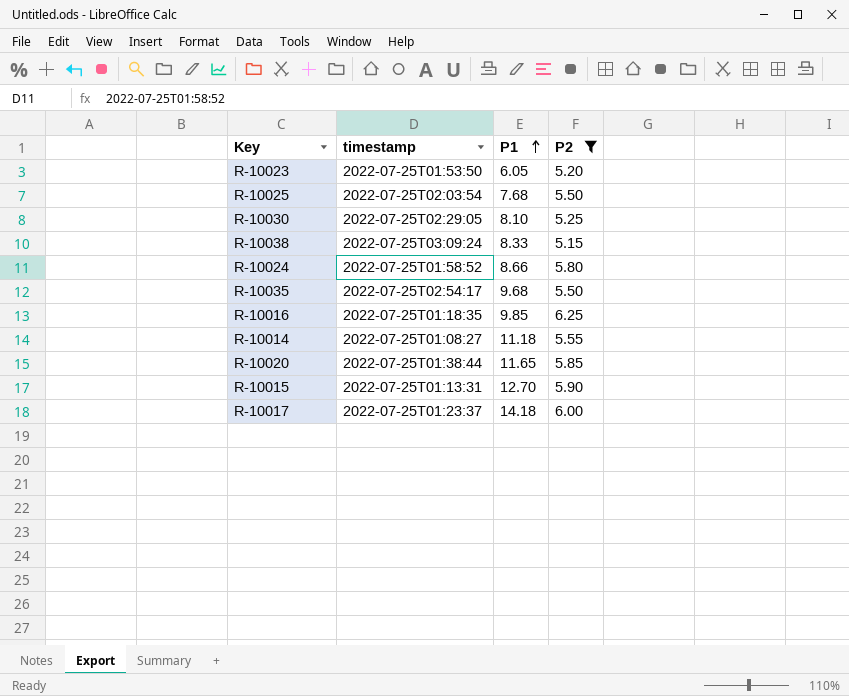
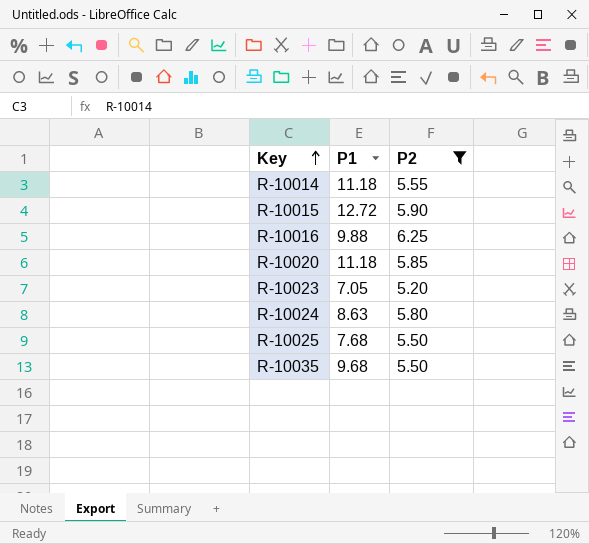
row order: P1 ascending -> Key ascending
column timestamp | position: 2 -> none
row R-10030: 2022-07-25T02:29:05 | 8.10 | 5.25 -> none
row R-10038: 2022-07-25T03:09:24 | 8.33 | 5.15 -> none
row R-10017: 2022-07-25T01:23:37 | 14.18 | 6.00 -> none
R-10015 | P1: 12.70 -> 12.72
R-10016 | P1: 9.85 -> 9.88
R-10020 | P1: 11.65 -> 11.18
R-10023 | P1: 6.05 -> 7.05
R-10024 | P1: 8.66 -> 8.63

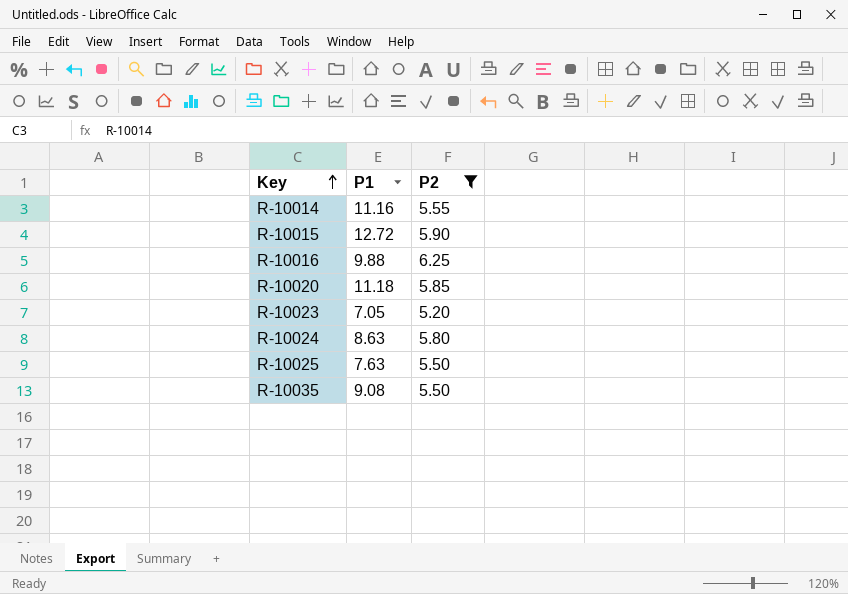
R-10014 | P1: 11.18 -> 11.16
R-10025 | P1: 7.68 -> 7.63
R-10035 | P1: 9.68 -> 9.08

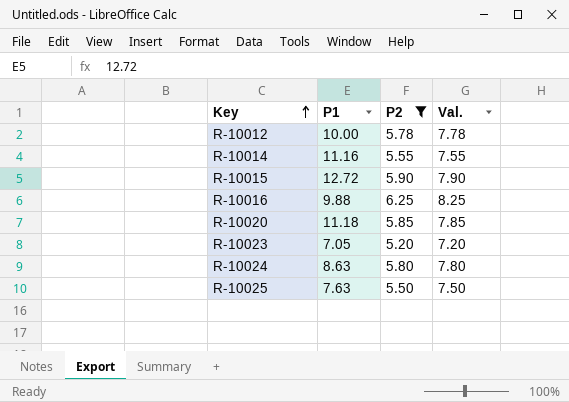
column Val. | formula: none -> [P2] + 2
row R-10035: 9.08 | 5.50 -> none
row R-10012: none -> 10.00 | 5.78 | 7.78

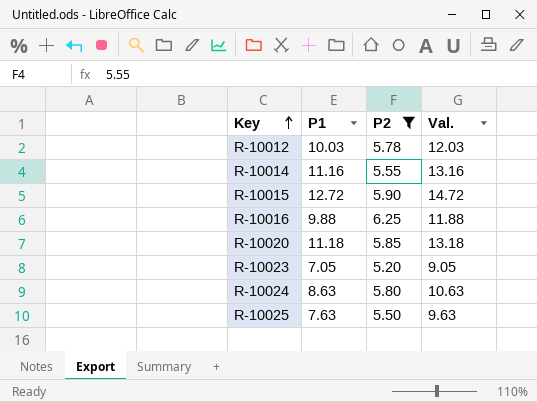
column Val. | formula: [P2] + 2 -> [P1] + 2
R-10012 | P1: 10.00 -> 10.03

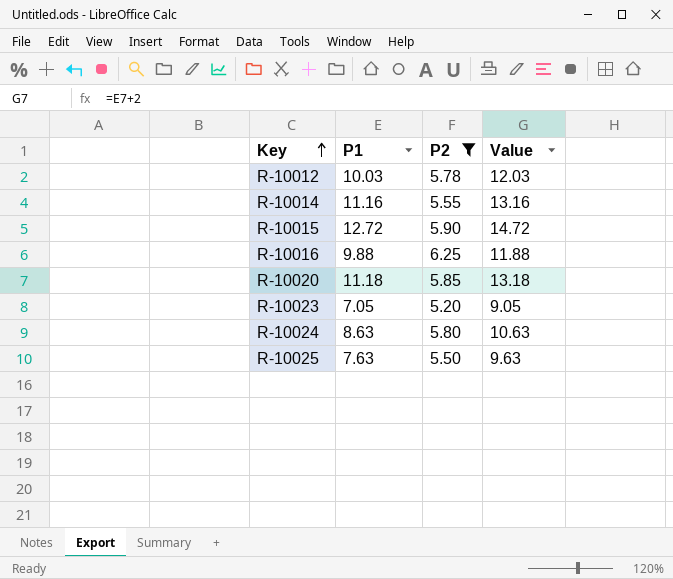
column name: Val. -> Value

